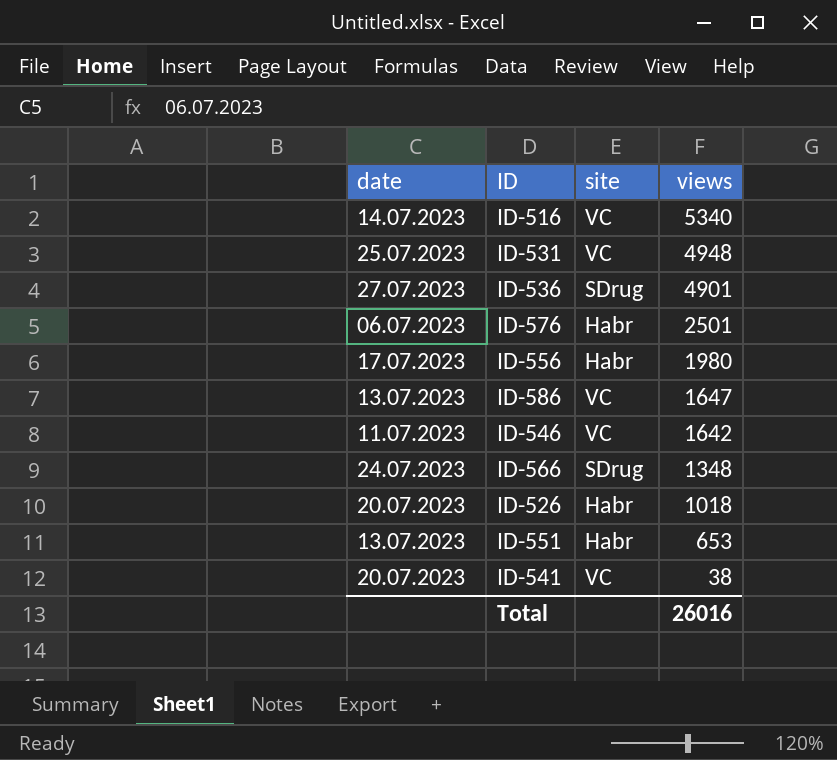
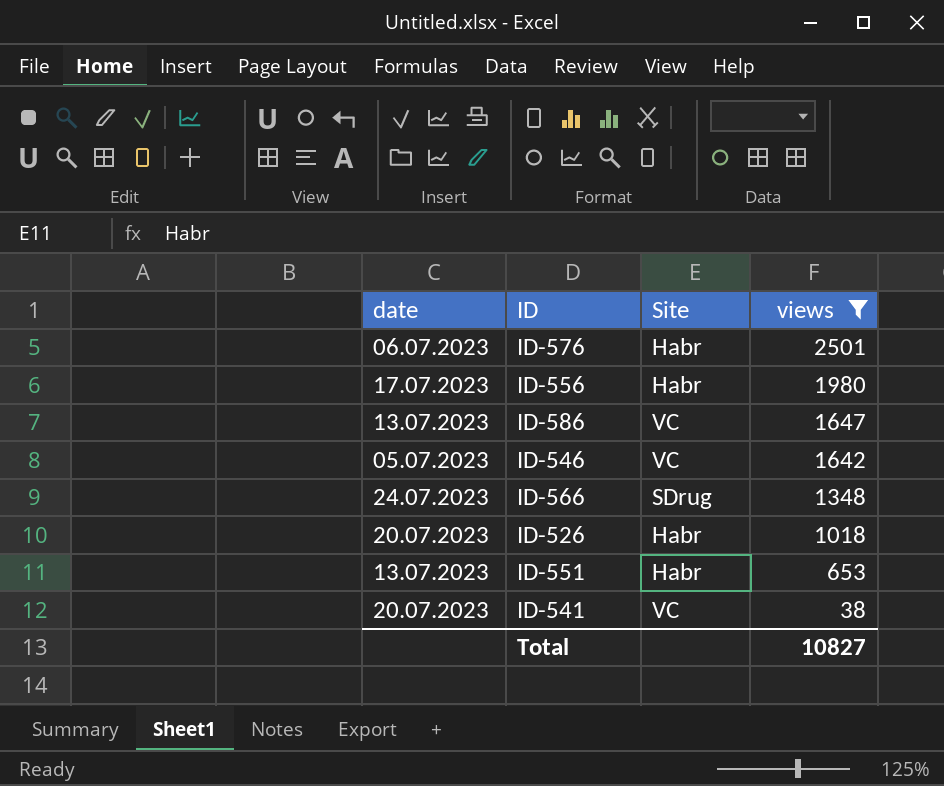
filter: none -> views <= 2501
column name: site -> Site
ID-546 | date: 11.07.2023 -> 05.07.2023
Total | views: 26016 -> 10827

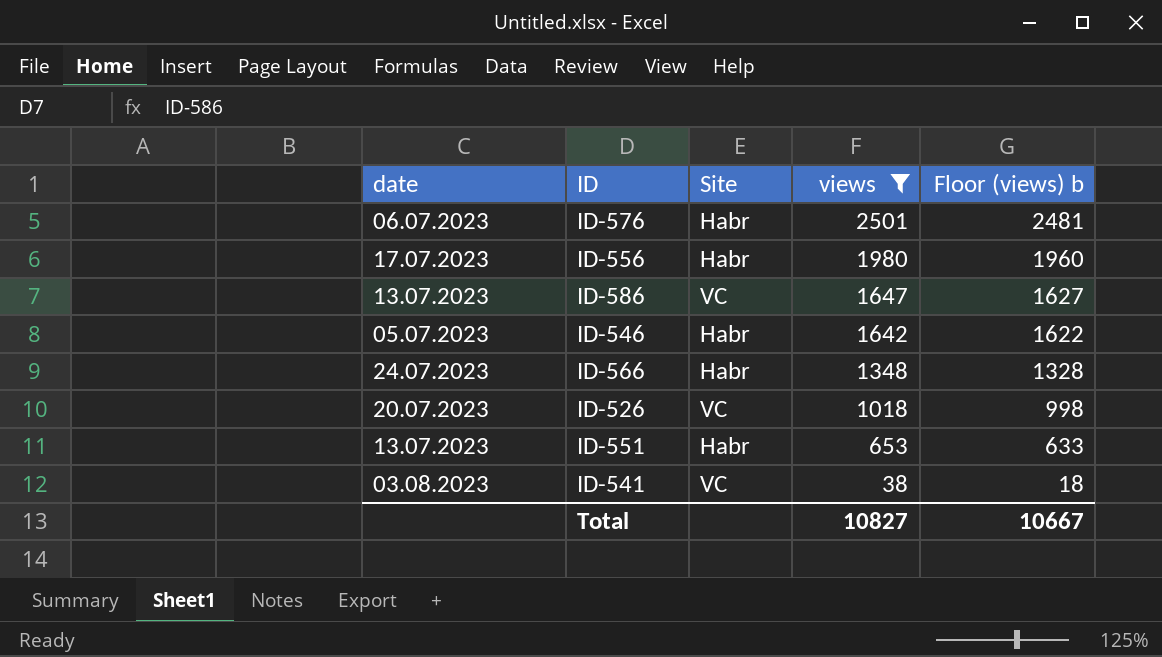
column Floor (views) b | formula: none -> [views] - 20
ID-546 | Site: VC -> Habr
ID-566 | Site: SDrug -> Habr
ID-526 | Site: Habr -> VC
ID-541 | date: 20.07.2023 -> 03.08.2023

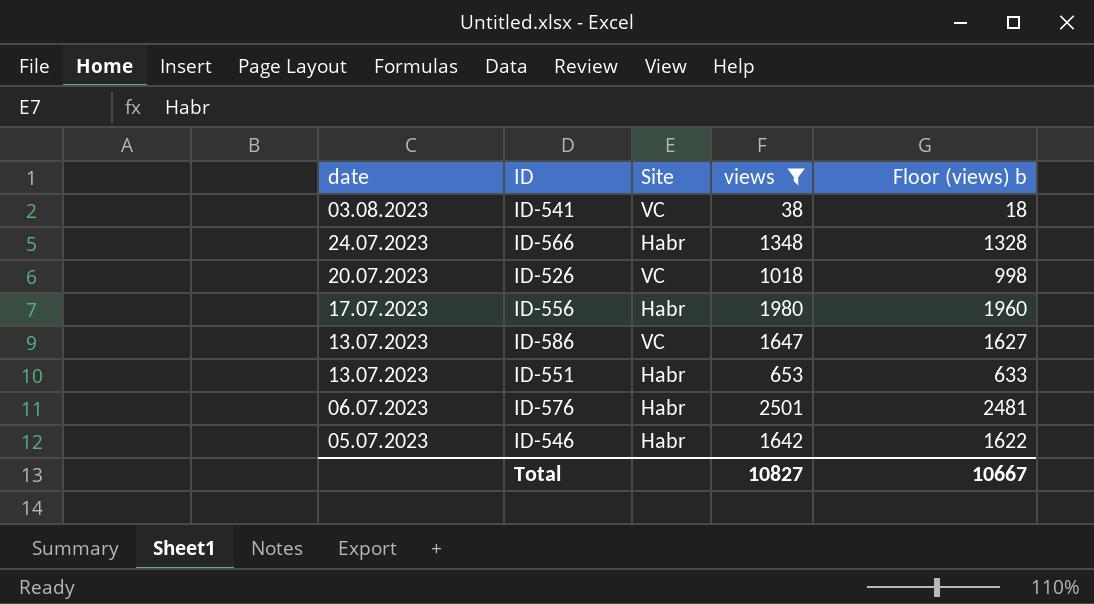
row order: views descending -> date descending

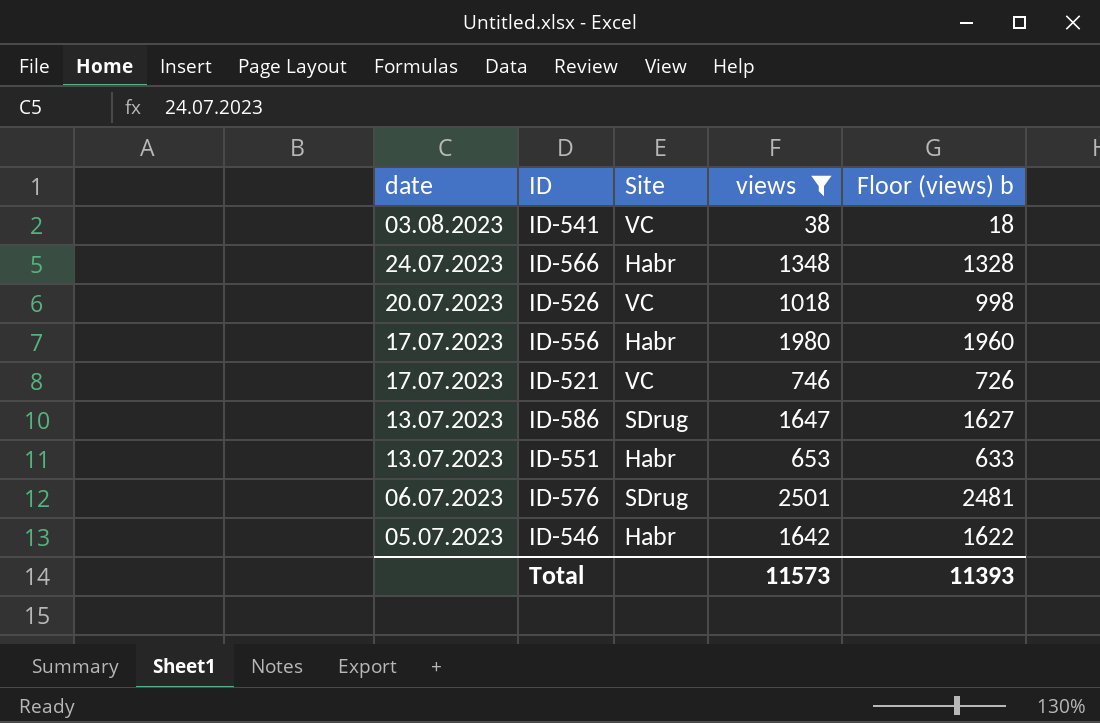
row ID-521: none -> 17.07.2023 | VC | 746 | 726
ID-586 | Site: VC -> SDrug
ID-576 | Site: Habr -> SDrug
Total | views: 10827 -> 11573
Total | Floor (views) b: 10667 -> 11393

